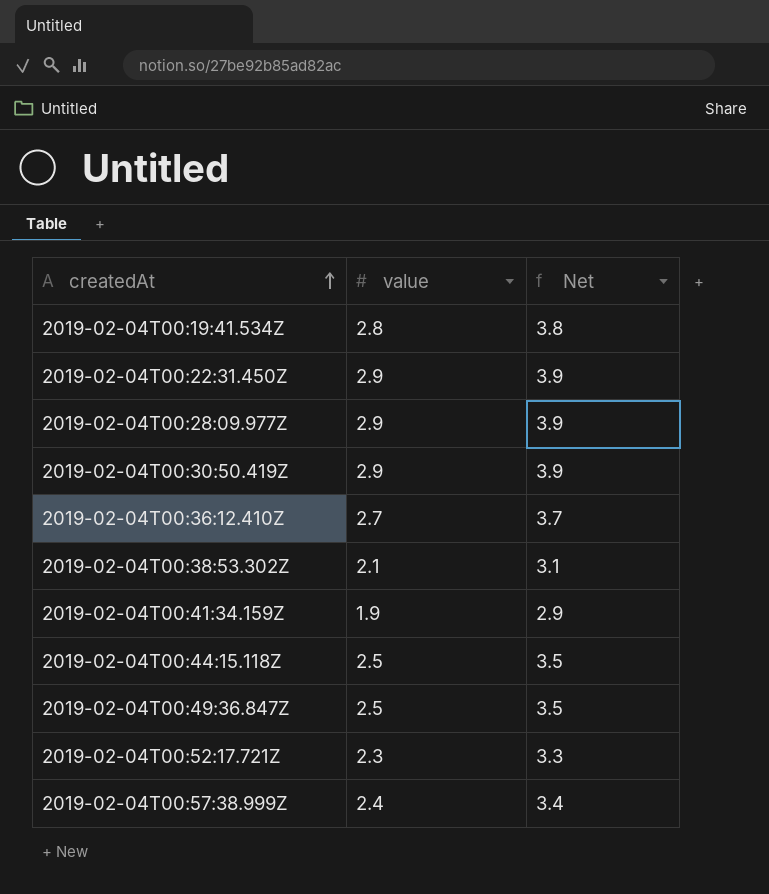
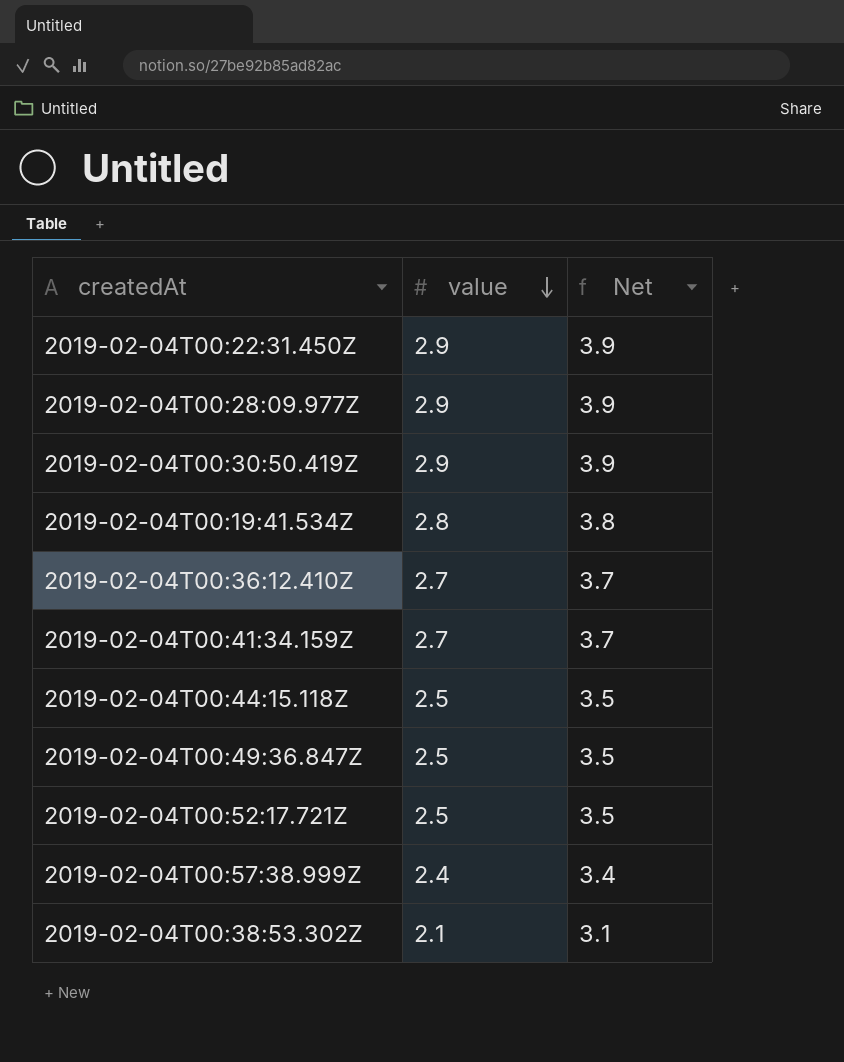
row order: createdAt ascending -> value descending
2019-02-04T00:41:34.159Z | value: 1.9 -> 2.7
2019-02-04T00:41:34.159Z | Net: 2.9 -> 3.7
2019-02-04T00:52:17.721Z | value: 2.3 -> 2.5
2019-02-04T00:52:17.721Z | Net: 3.3 -> 3.5

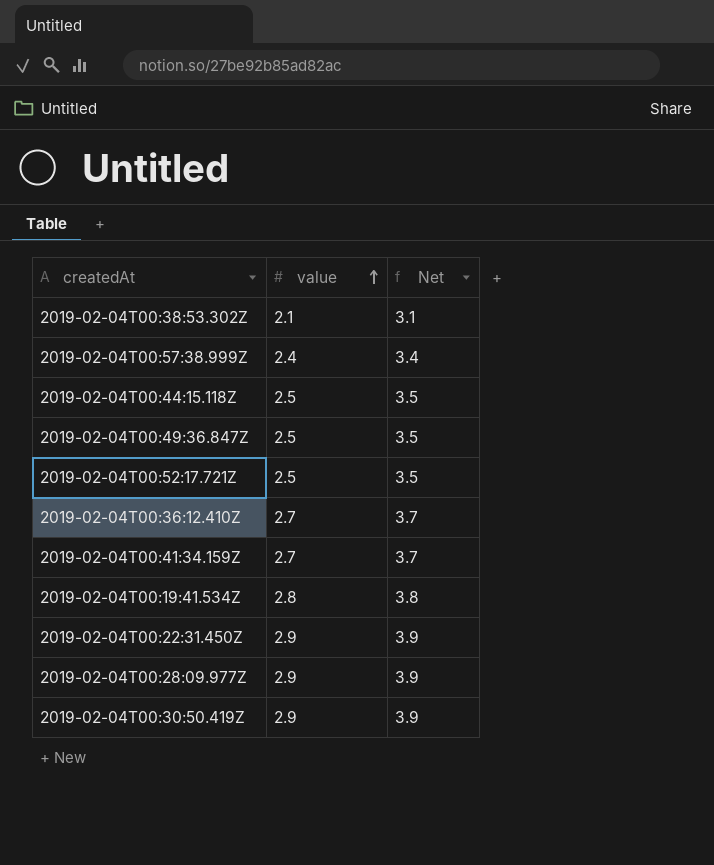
row order: value descending -> value ascending

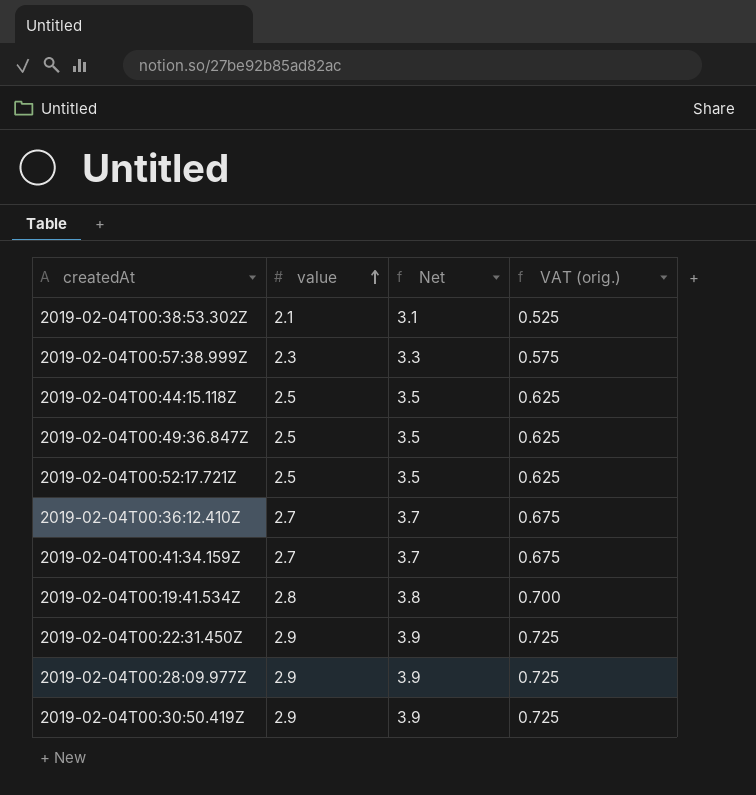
column VAT (orig.) | formula: none -> [value] * 0.25
2019-02-04T00:57:38.999Z | value: 2.4 -> 2.3
2019-02-04T00:57:38.999Z | Net: 3.4 -> 3.3

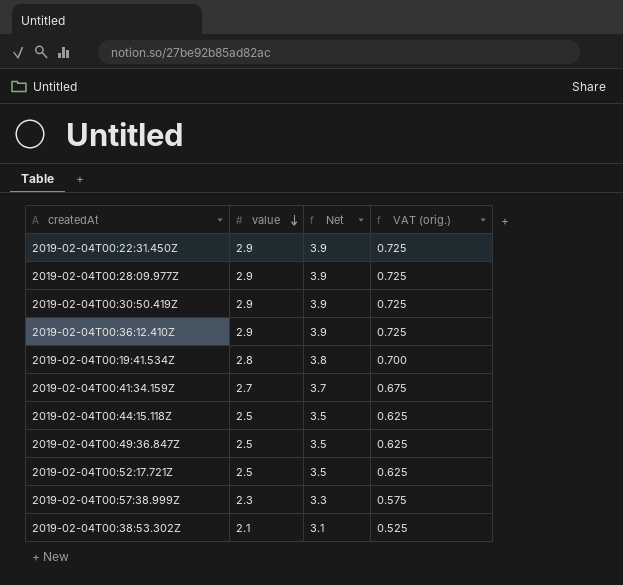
row order: value ascending -> value descending
2019-02-04T00:36:12.410Z | value: 2.7 -> 2.9
2019-02-04T00:36:12.410Z | Net: 3.7 -> 3.9
2019-02-04T00:36:12.410Z | VAT (orig.): 0.675 -> 0.725

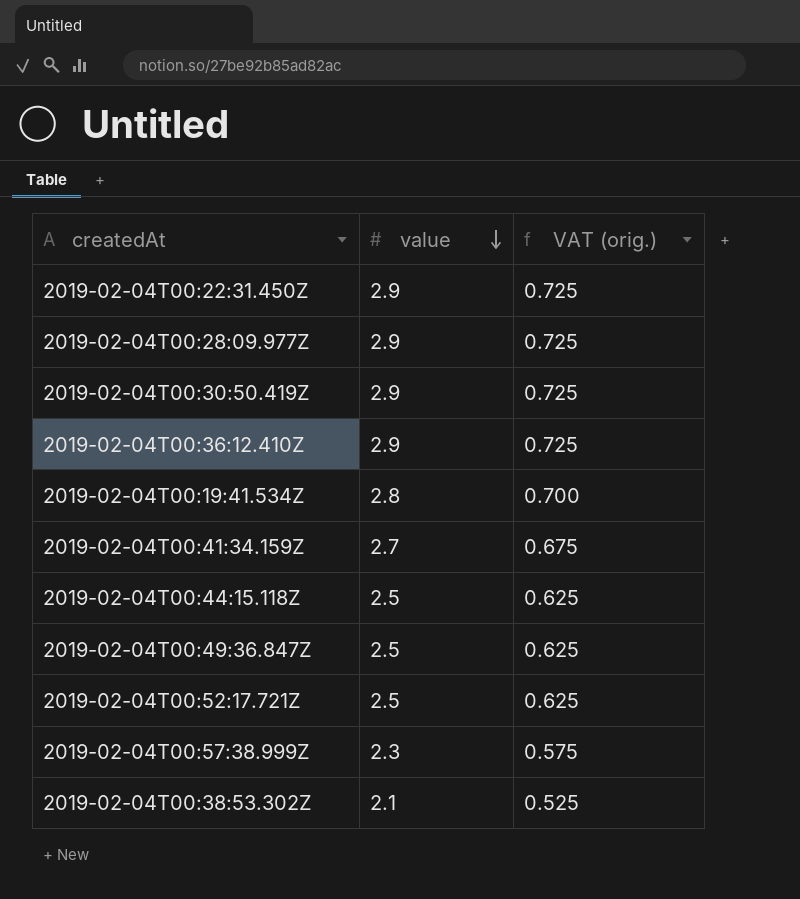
column Net | formula: [value] + 1 -> none

